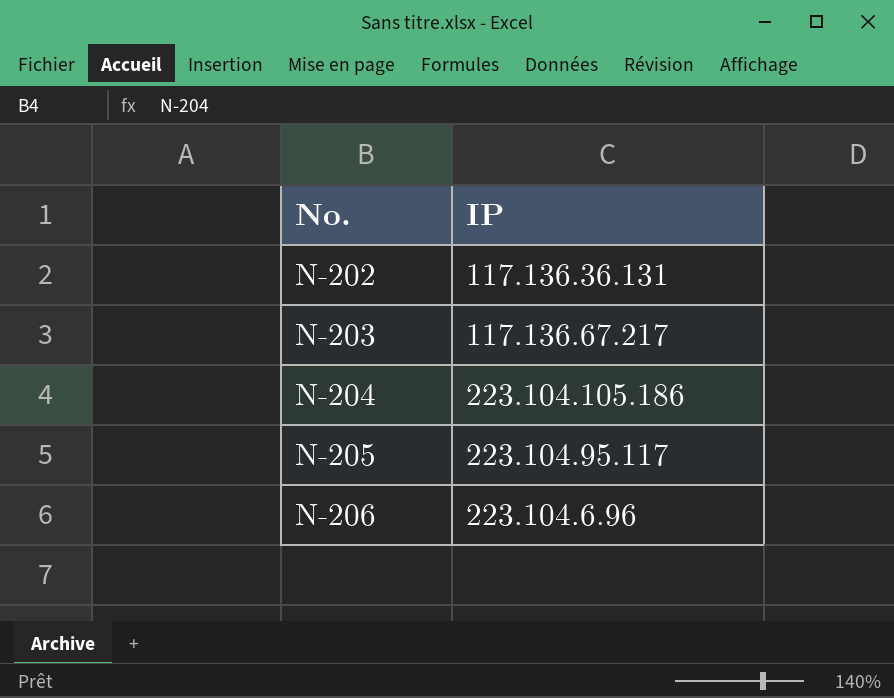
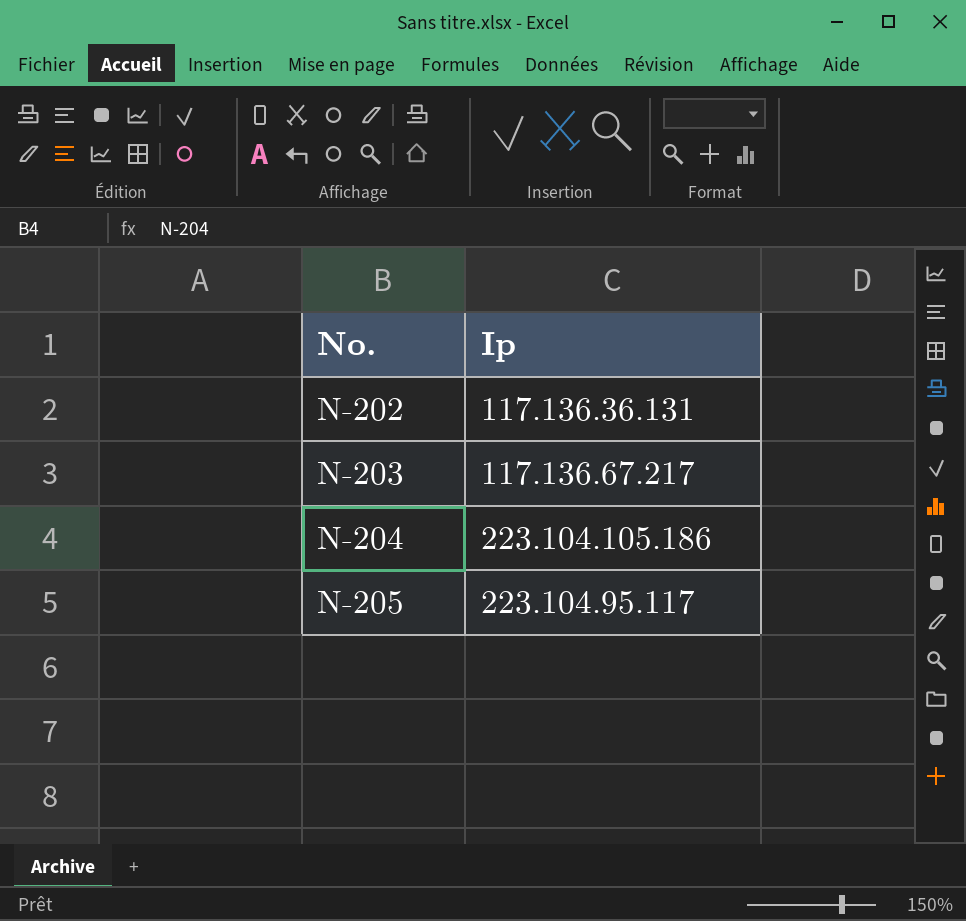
column name: IP -> Ip
row N-206: 223.104.6.96 -> none

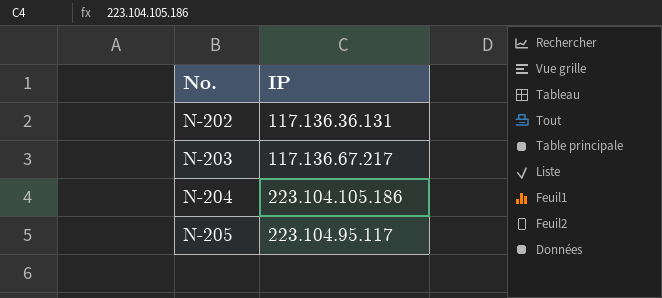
column name: Ip -> IP

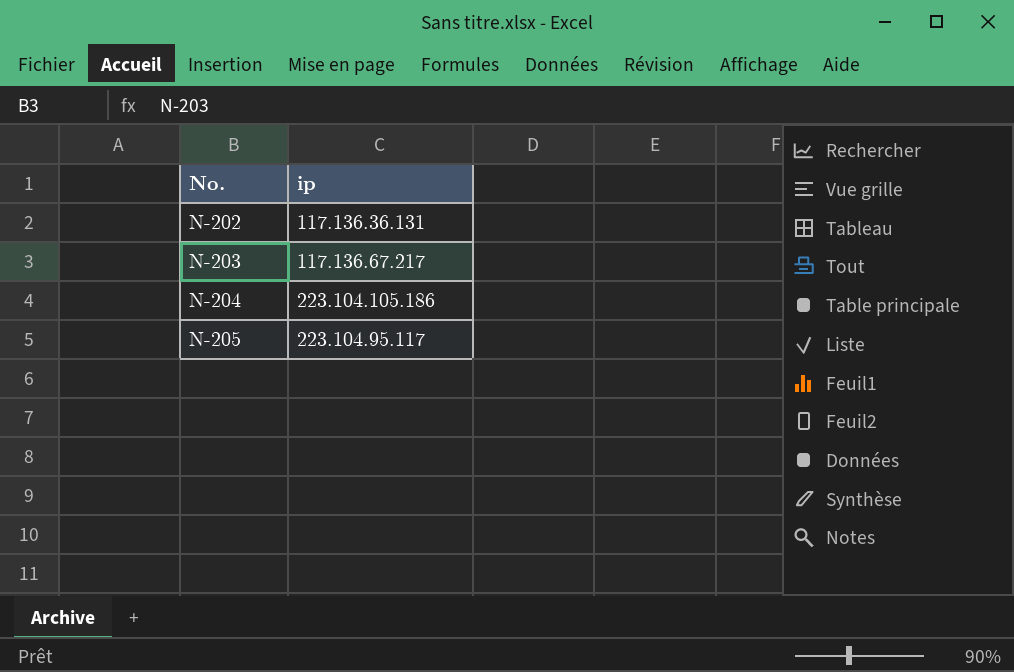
column name: IP -> ip

